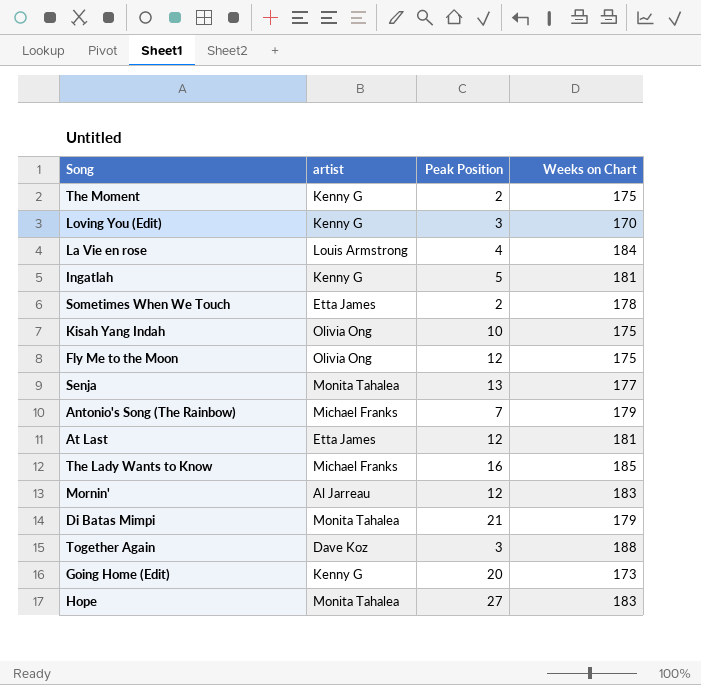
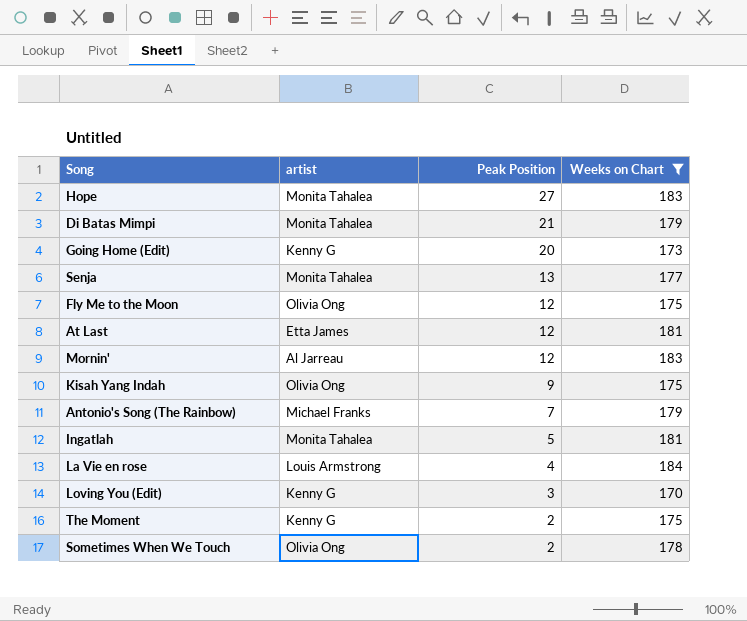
filter: none -> Weeks on Chart <= 184
row order: none -> Peak Position descending
Kisah Yang Indah | Peak Position: 10 -> 9
Ingatlah | artist: Kenny G -> Monita Tahalea
Sometimes When We Touch | artist: Etta James -> Olivia Ong

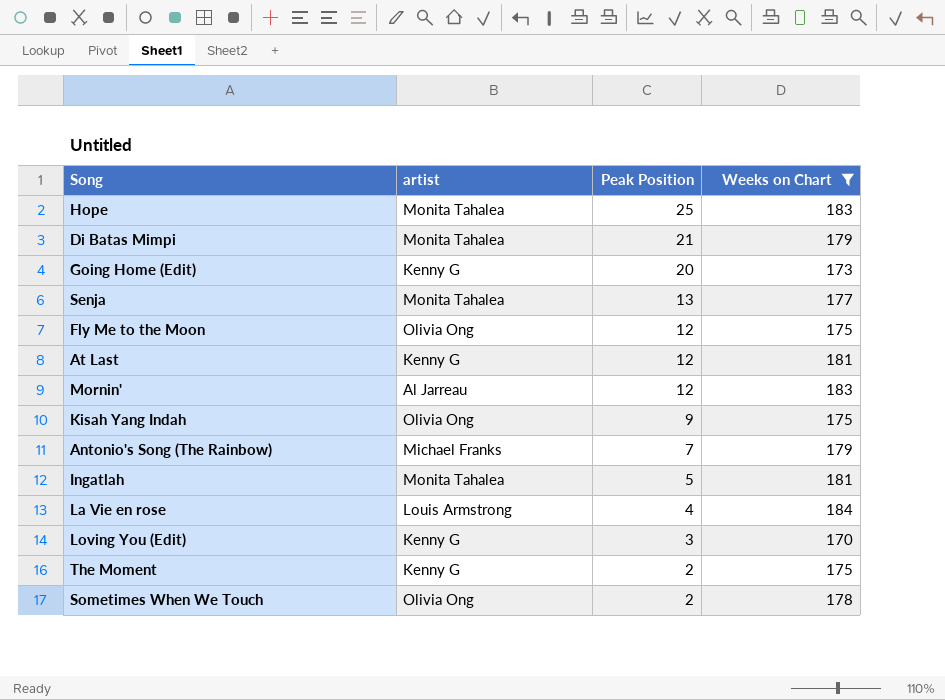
Hope | Peak Position: 27 -> 25
At Last | artist: Etta James -> Kenny G

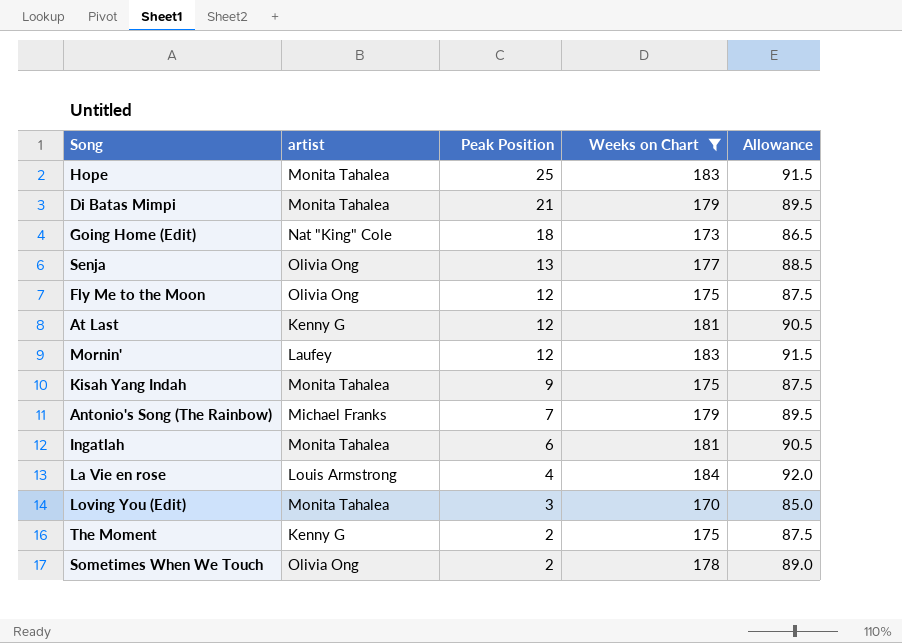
column Allowance | formula: none -> [Weeks on Chart] * 0.5
Going Home (Edit) | artist: Kenny G -> Nat "King" Cole
Going Home (Edit) | Peak Position: 20 -> 18
Senja | artist: Monita Tahalea -> Olivia Ong
Mornin' | artist: Al Jarreau -> Laufey
Kisah Yang Indah | artist: Olivia Ong -> Monita Tahalea
Ingatlah | Peak Position: 5 -> 6
Loving You (Edit) | artist: Kenny G -> Monita Tahalea

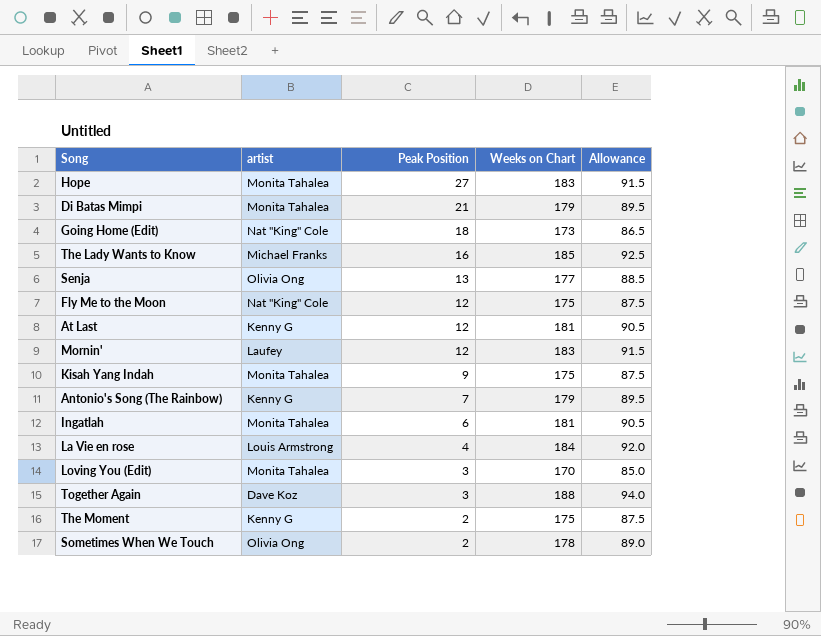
filter: Weeks on Chart <= 184 -> none
Hope | Peak Position: 25 -> 27
Fly Me to the Moon | artist: Olivia Ong -> Nat "King" Cole
Antonio's Song (The Rainbow) | artist: Michael Franks -> Kenny G

